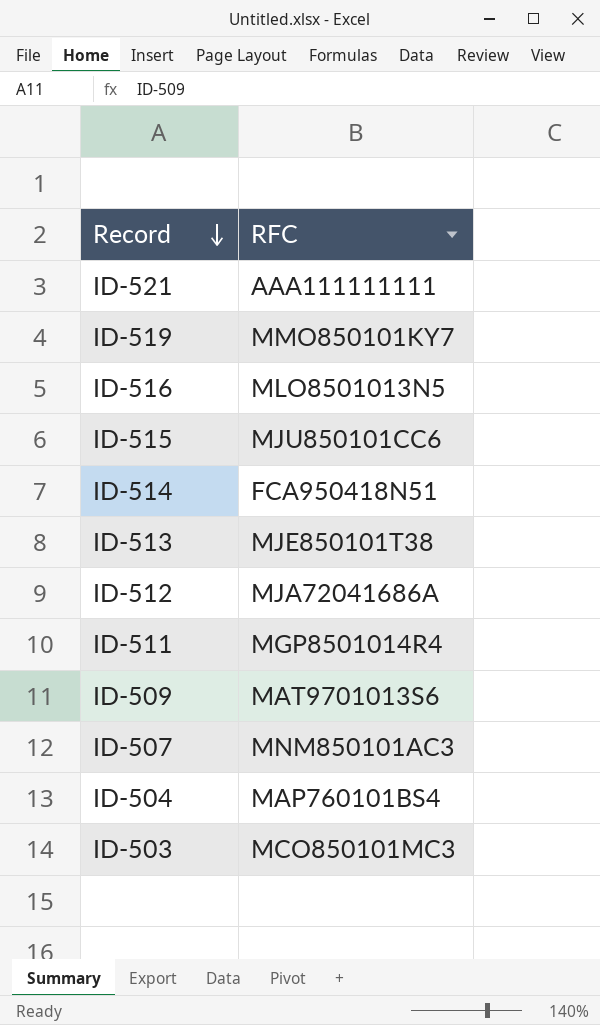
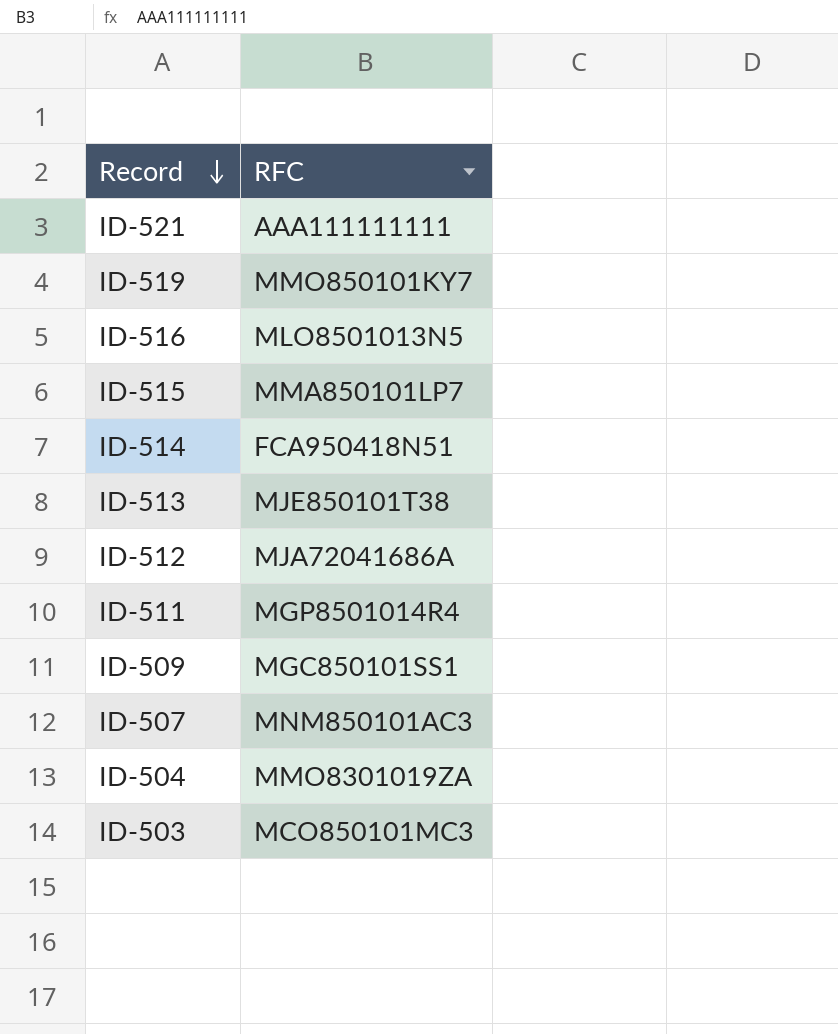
ID-515 | RFC: MJU850101CC6 -> MMA850101LP7
ID-509 | RFC: MAT9701013S6 -> MGC850101SS1
ID-504 | RFC: MAP760101BS4 -> MMO8301019ZA

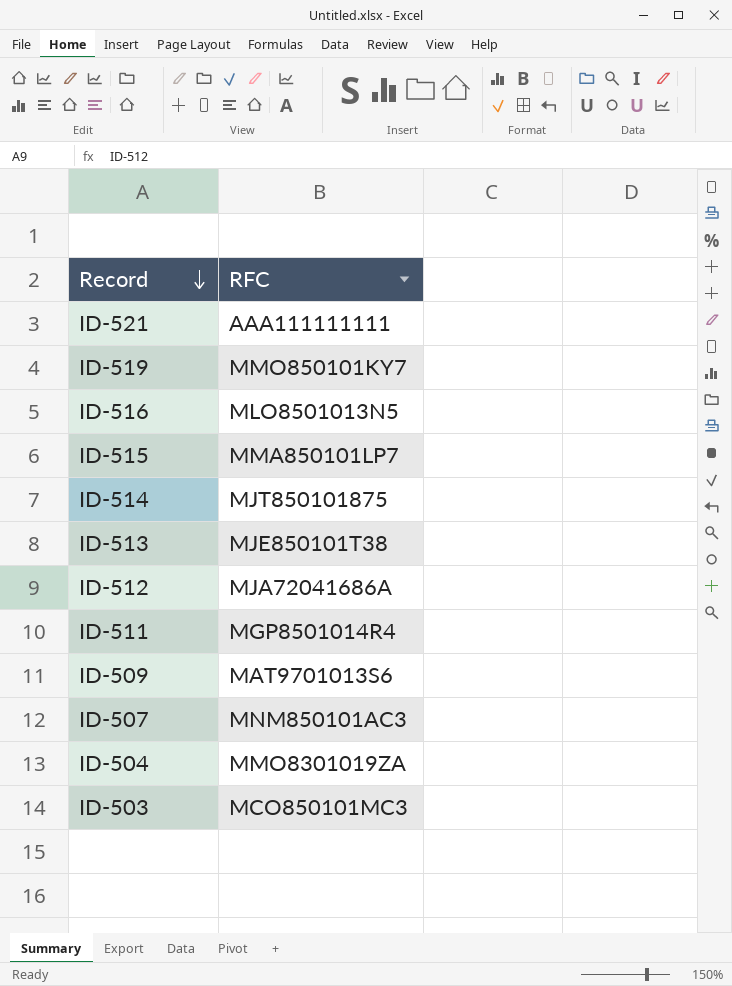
ID-514 | RFC: FCA950418N51 -> MJT850101875
ID-509 | RFC: MGC850101SS1 -> MAT9701013S6

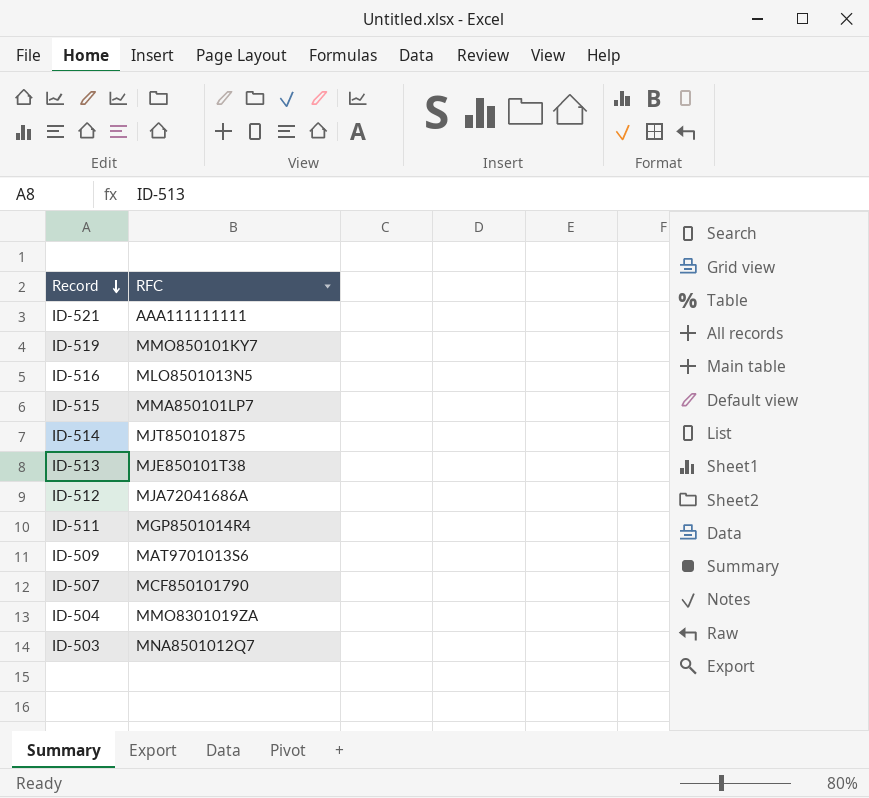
ID-507 | RFC: MNM850101AC3 -> MCF850101790
ID-503 | RFC: MCO850101MC3 -> MNA8501012Q7

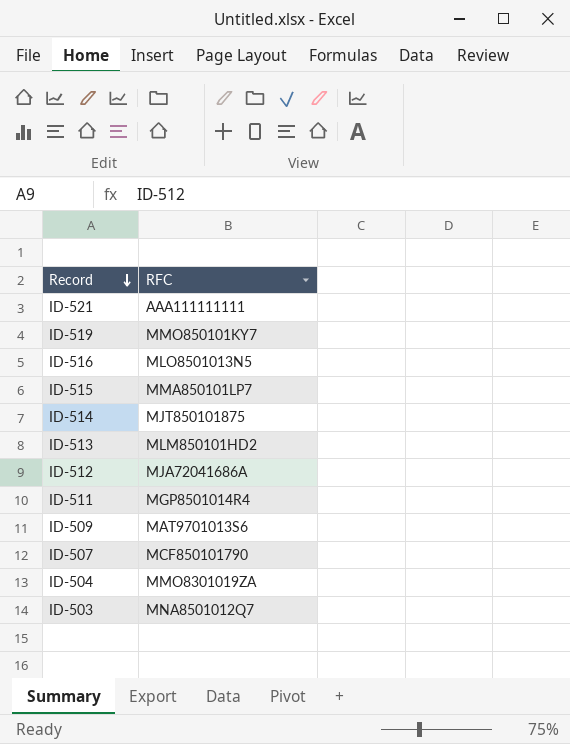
ID-513 | RFC: MJE850101T38 -> MLM850101HD2

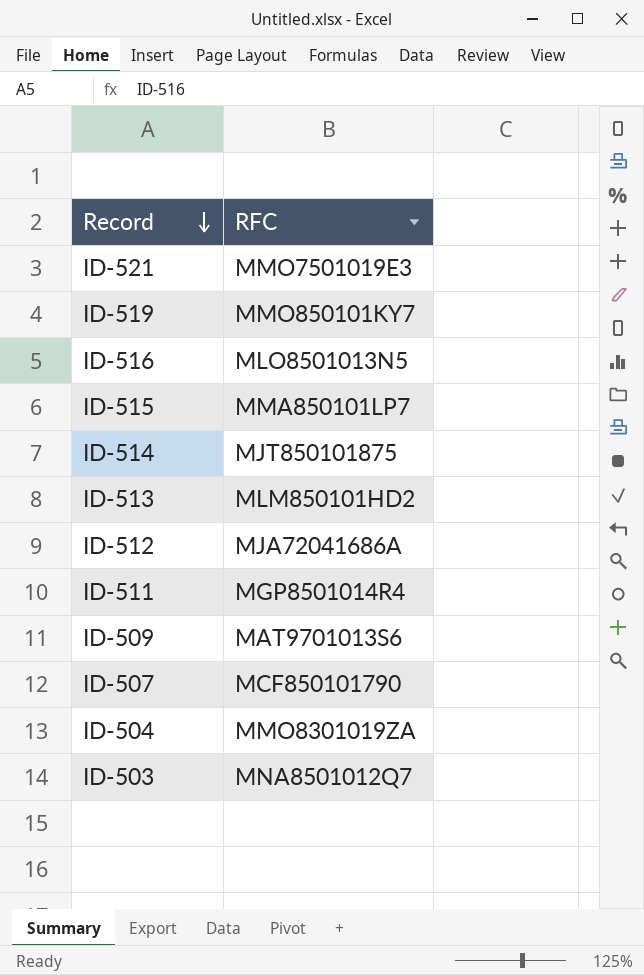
ID-521 | RFC: AAA111111111 -> MMO7501019E3

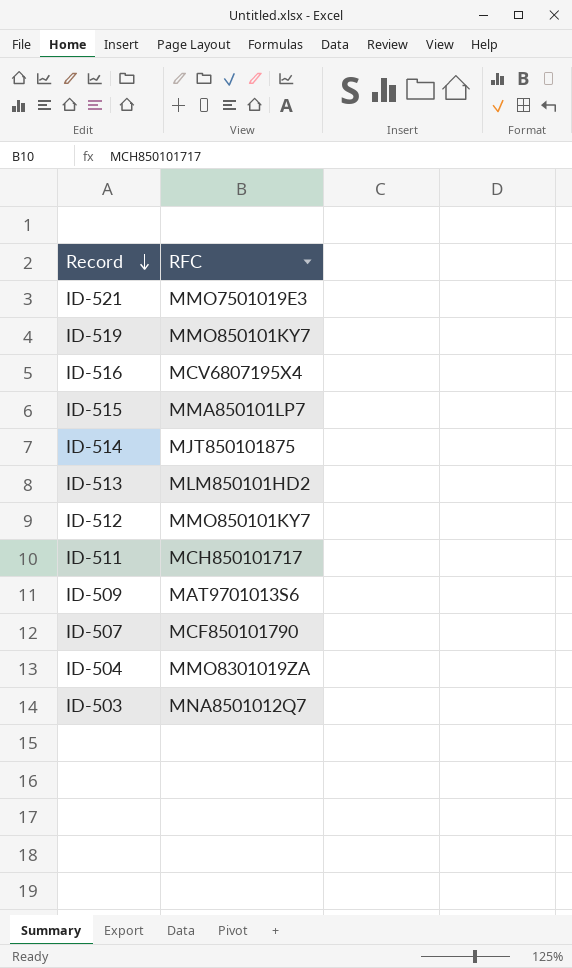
ID-516 | RFC: MLO8501013N5 -> MCV6807195X4
ID-512 | RFC: MJA72041686A -> MMO850101KY7
ID-511 | RFC: MGP8501014R4 -> MCH850101717

